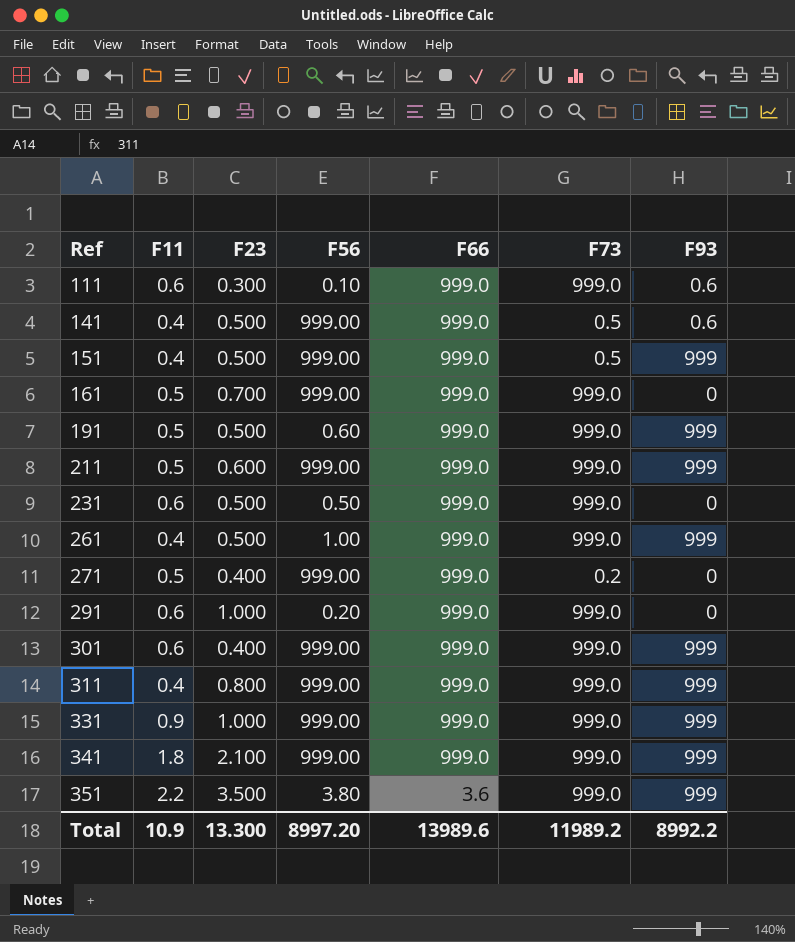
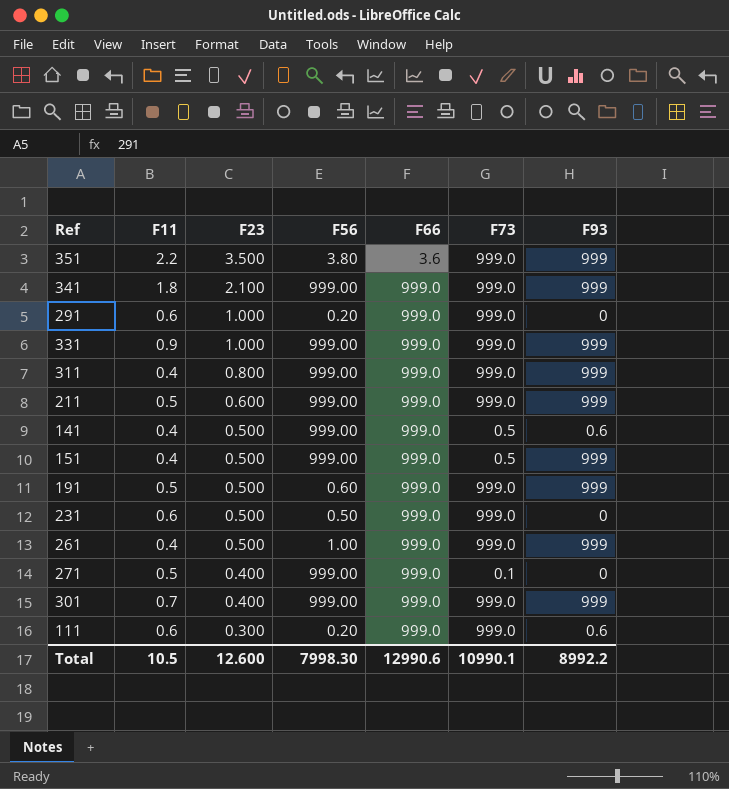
row order: Ref ascending -> F23 descending
row 161: 0.5 | 0.700 | 999.00 | 999.0 | 999.0 | 0 -> none
271 | F73: 0.2 -> 0.1
301 | F11: 0.6 -> 0.7
111 | F56: 0.10 -> 0.20
Total | F11: 10.9 -> 10.5
Total | F23: 13.300 -> 12.600
Total | F56: 8997.20 -> 7998.30
Total | F66: 13989.6 -> 12990.6
Total | F73: 11989.2 -> 10990.1

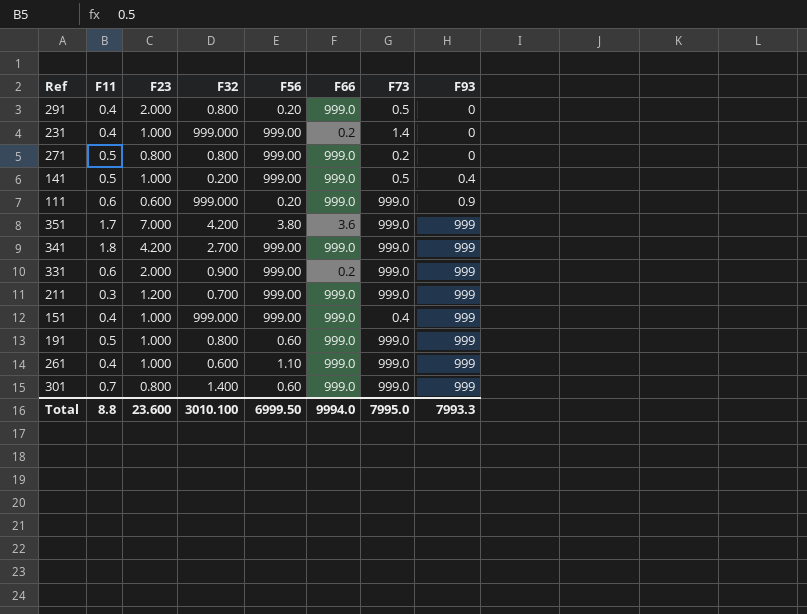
row order: F23 descending -> F93 ascending
column F32 | position: none -> 4
row 311: 0.4 | 0.800 | 999.00 | 999.0 | 999.0 | 999 -> none
291 | F11: 0.6 -> 0.4
291 | F23: 1.000 -> 2.000
291 | F73: 999.0 -> 0.5
231 | F11: 0.6 -> 0.4
231 | F23: 0.500 -> 1.000
231 | F56: 0.50 -> 999.00
231 | F66: 999.0 -> 0.2
231 | F73: 999.0 -> 1.4
271 | F23: 0.400 -> 0.800
271 | F73: 0.1 -> 0.2
141 | F11: 0.4 -> 0.5
141 | F23: 0.500 -> 1.000
141 | F93: 0.6 -> 0.4
111 | F23: 0.300 -> 0.600
111 | F93: 0.6 -> 0.9
351 | F11: 2.2 -> 1.7
351 | F23: 3.500 -> 7.000
341 | F23: 2.100 -> 4.200
331 | F11: 0.9 -> 0.6
331 | F23: 1.000 -> 2.000
331 | F66: 999.0 -> 0.2
211 | F11: 0.5 -> 0.3
211 | F23: 0.600 -> 1.200
151 | F23: 0.500 -> 1.000
151 | F73: 0.5 -> 0.4
191 | F23: 0.500 -> 1.000
261 | F23: 0.500 -> 1.000
261 | F56: 1.00 -> 1.10
301 | F23: 0.400 -> 0.800
301 | F56: 999.00 -> 0.60
Total | F11: 10.5 -> 8.8
Total | F23: 12.600 -> 23.600
Total | F56: 7998.30 -> 6999.50
Total | F66: 12990.6 -> 9994.0
Total | F73: 10990.1 -> 7995.0
Total | F93: 8992.2 -> 7993.3

